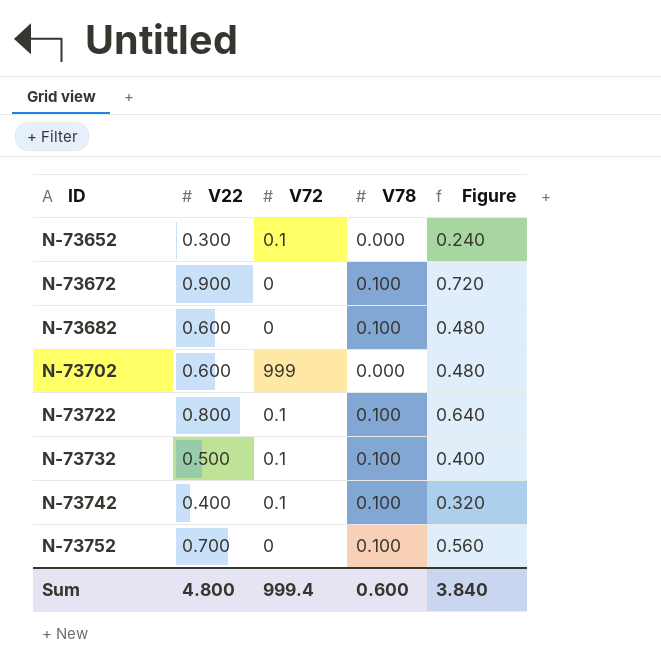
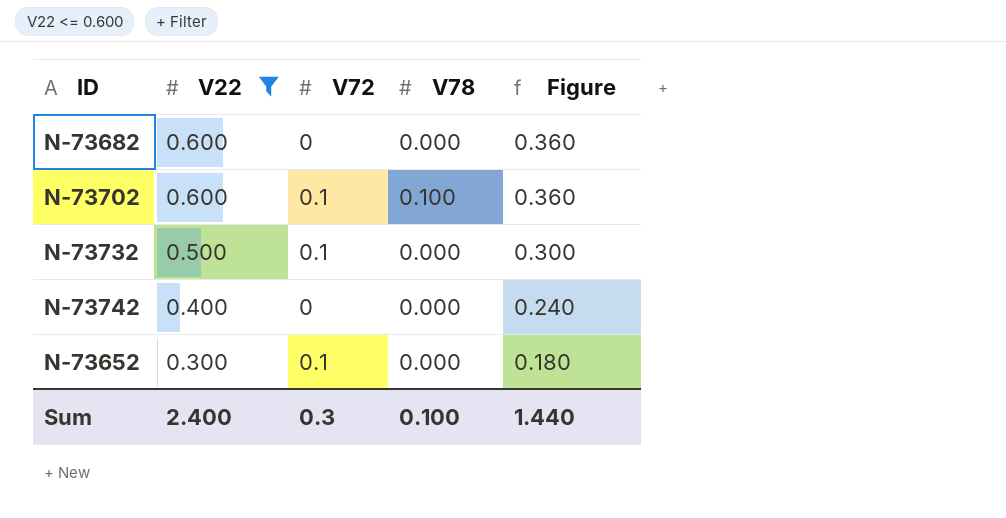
filter: none -> V22 <= 0.600
row order: ID ascending -> V22 descending
column Figure | formula: [V22] * 0.8 -> [V22] * 0.6
N-73682 | V78: 0.100 -> 0.000
N-73702 | V72: 999 -> 0.1
N-73702 | V78: 0.000 -> 0.100
N-73732 | V78: 0.100 -> 0.000
N-73742 | V72: 0.1 -> 0
N-73742 | V78: 0.100 -> 0.000
Sum | V22: 4.800 -> 2.400
Sum | V72: 999.4 -> 0.3
Sum | V78: 0.600 -> 0.100
Sum | Figure: 3.840 -> 1.440

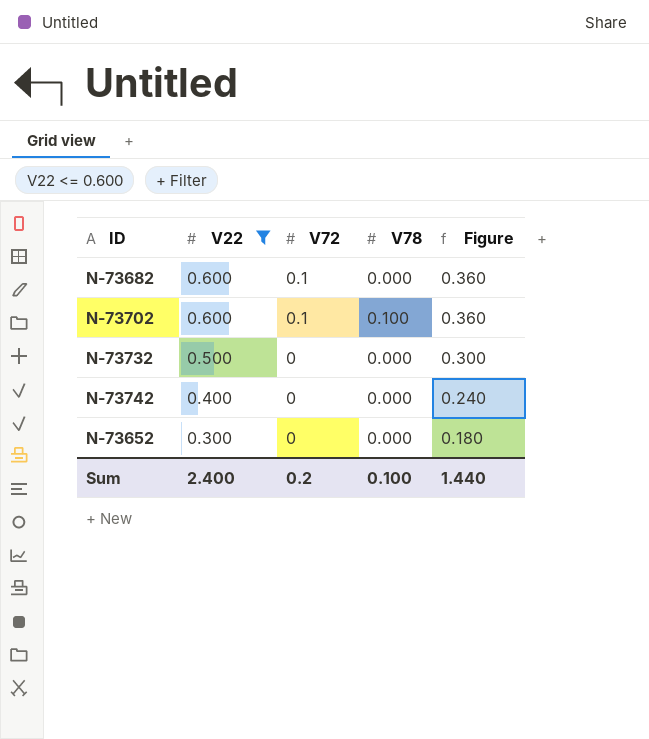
N-73682 | V72: 0 -> 0.1
N-73732 | V72: 0.1 -> 0
N-73652 | V72: 0.1 -> 0
Sum | V72: 0.3 -> 0.2

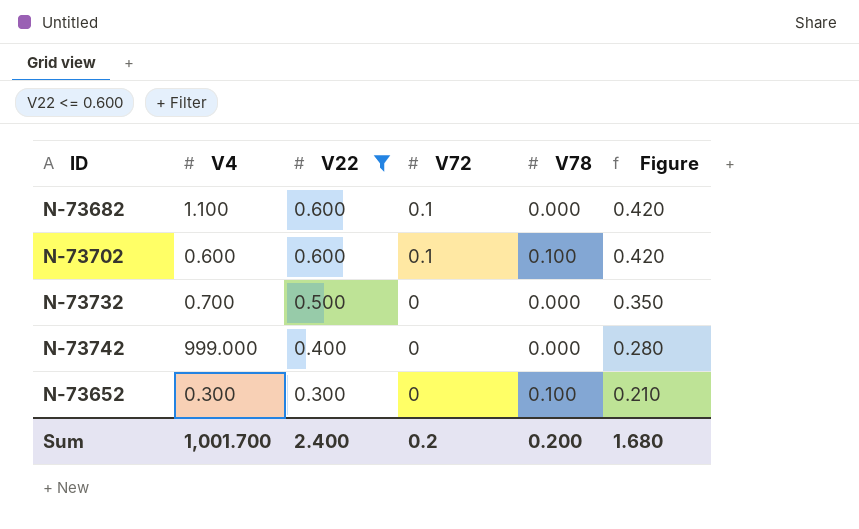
column V4 | position: none -> 2
column Figure | formula: [V22] * 0.6 -> [V22] * 0.7
N-73652 | V78: 0.000 -> 0.100
Sum | V78: 0.100 -> 0.200
Sum | Figure: 1.440 -> 1.680

